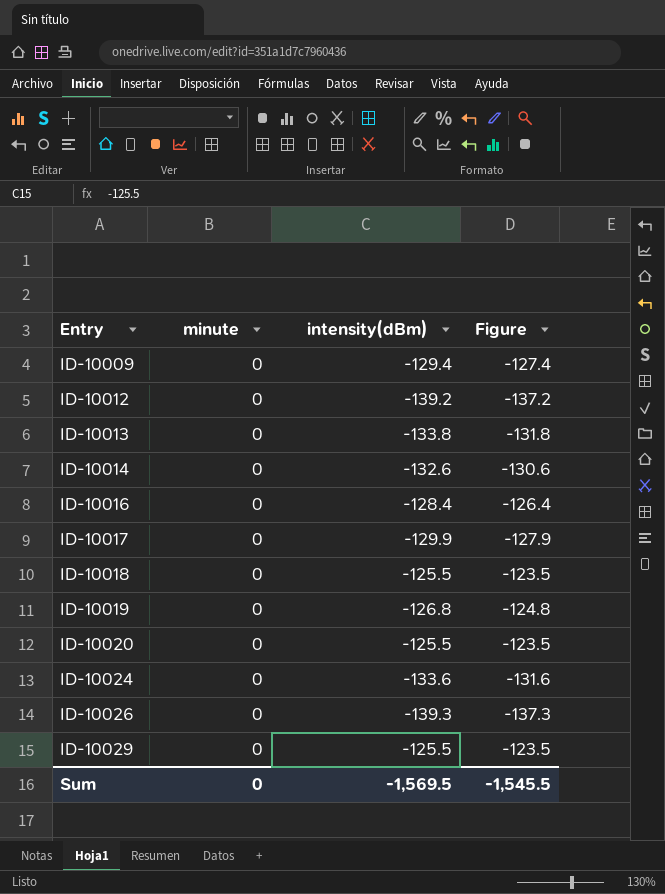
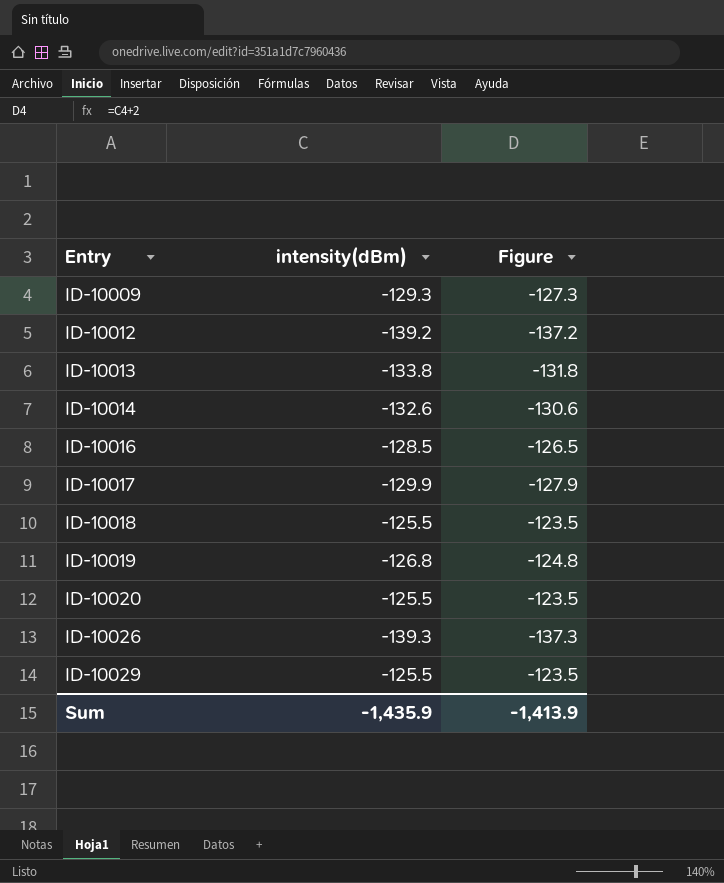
column minute | position: 2 -> none
row ID-10024: 0 | -133.6 | -131.6 -> none
ID-10009 | intensity(dBm): -129.4 -> -129.3
ID-10009 | Figure: -127.4 -> -127.3
ID-10016 | intensity(dBm): -128.4 -> -128.5
ID-10016 | Figure: -126.4 -> -126.5
Sum | intensity(dBm): -1,569.5 -> -1,435.9
Sum | Figure: -1,545.5 -> -1,413.9

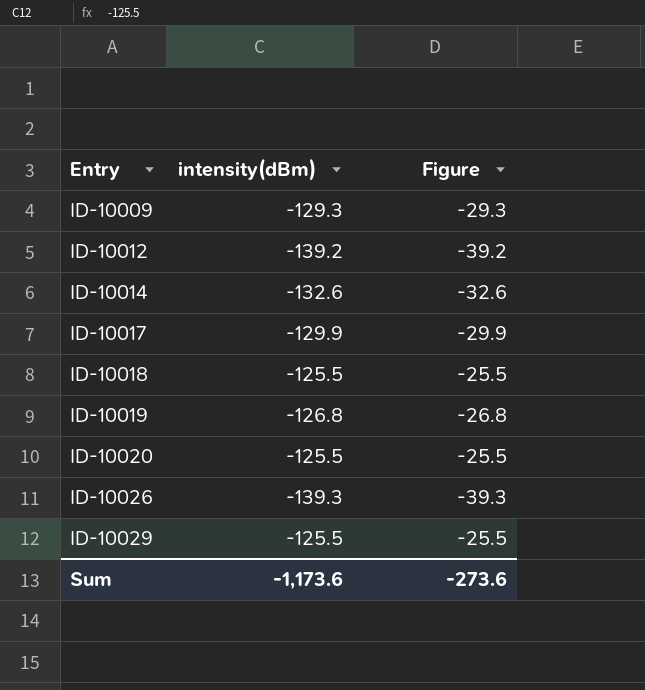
column Figure | formula: [intensity(dBm)] + 2 -> [intensity(dBm)] + 100
row ID-10013: -133.8 | -131.8 -> none
row ID-10016: -128.5 | -126.5 -> none
Sum | intensity(dBm): -1,435.9 -> -1,173.6
Sum | Figure: -1,413.9 -> -273.6

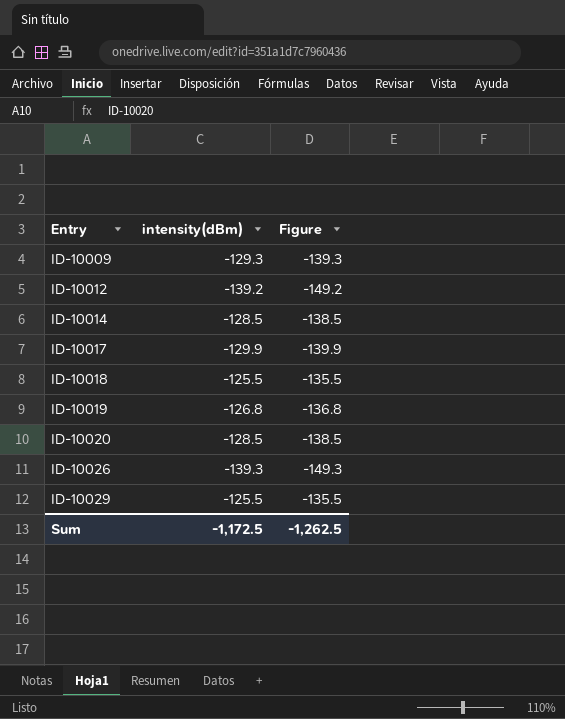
column Figure | formula: [intensity(dBm)] + 100 -> [intensity(dBm)] - 10
ID-10014 | intensity(dBm): -132.6 -> -128.5
ID-10020 | intensity(dBm): -125.5 -> -128.5
Sum | intensity(dBm): -1,173.6 -> -1,172.5
Sum | Figure: -273.6 -> -1,262.5

